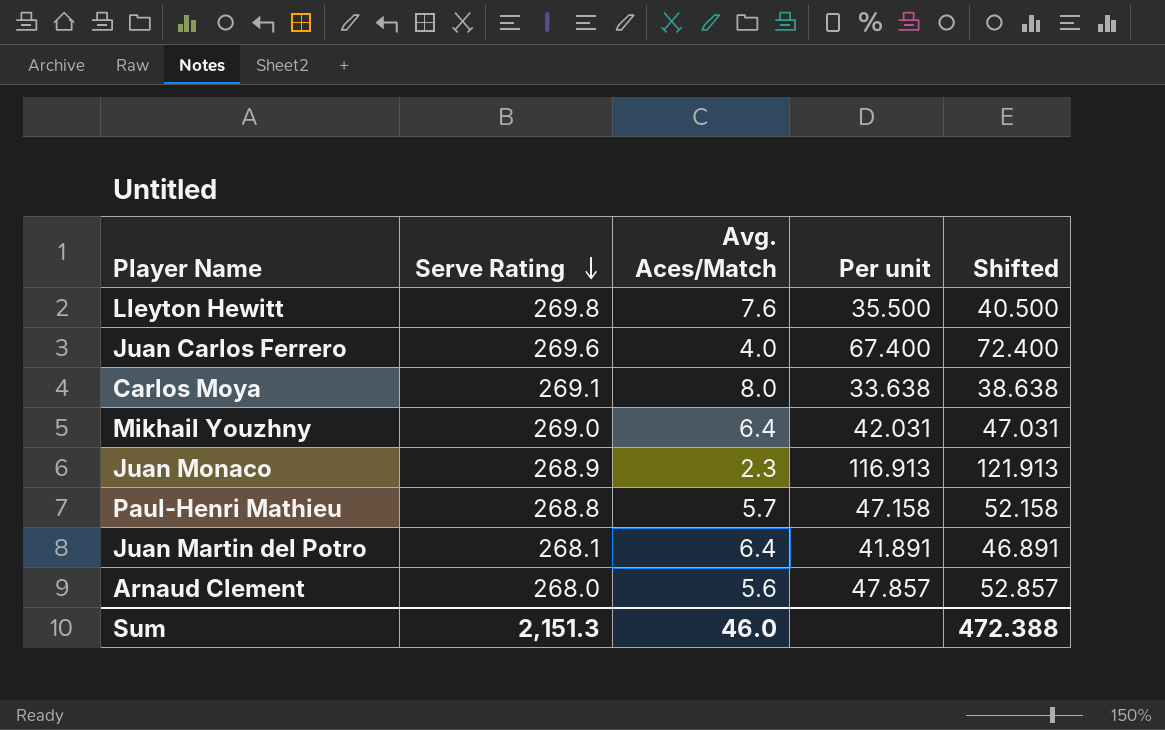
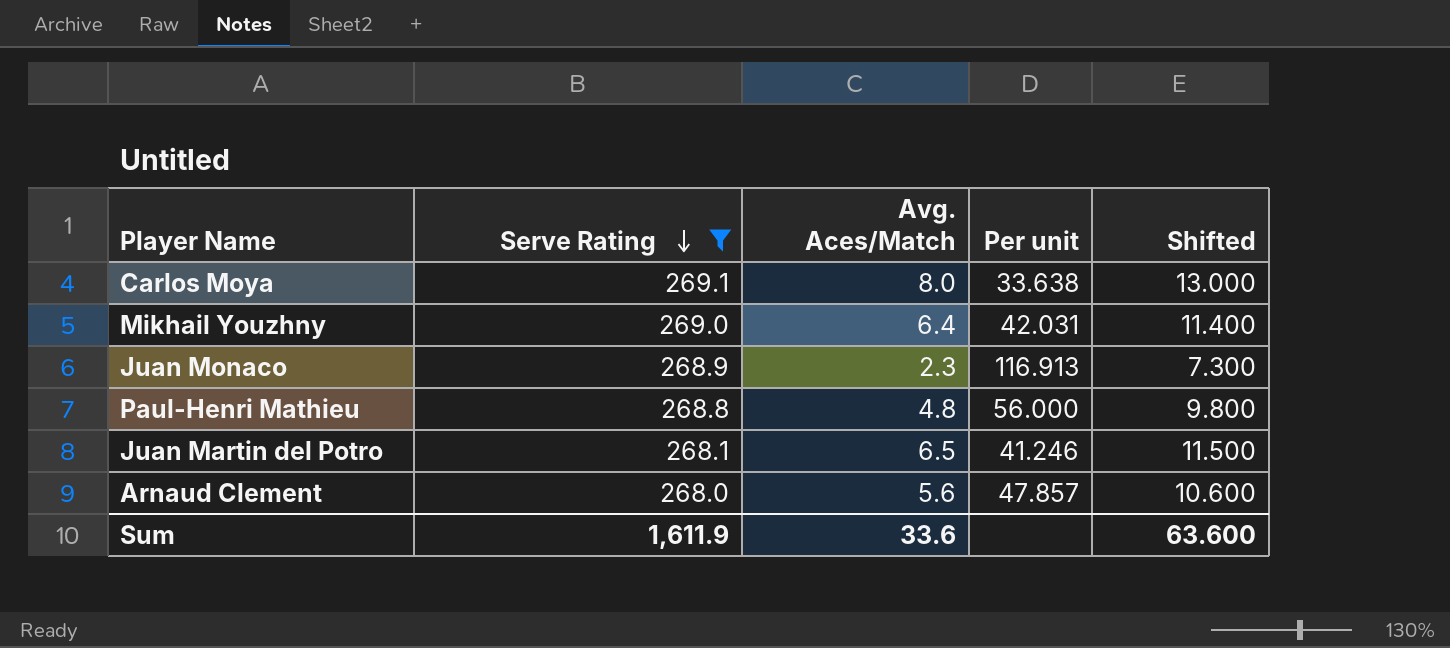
filter: none -> Serve Rating <= 269.1
column Shifted | formula: [Per unit] + 5 -> [Avg. Aces/Match] + 5
Paul-Henri Mathieu | Avg. Aces/Match: 5.7 -> 4.8
Paul-Henri Mathieu | Per unit: 47.158 -> 56.000
Juan Martin del Potro | Avg. Aces/Match: 6.4 -> 6.5
Juan Martin del Potro | Per unit: 41.891 -> 41.246
Sum | Serve Rating: 2,151.3 -> 1,611.9
Sum | Avg. Aces/Match: 46.0 -> 33.6
Sum | Shifted: 472.388 -> 63.600

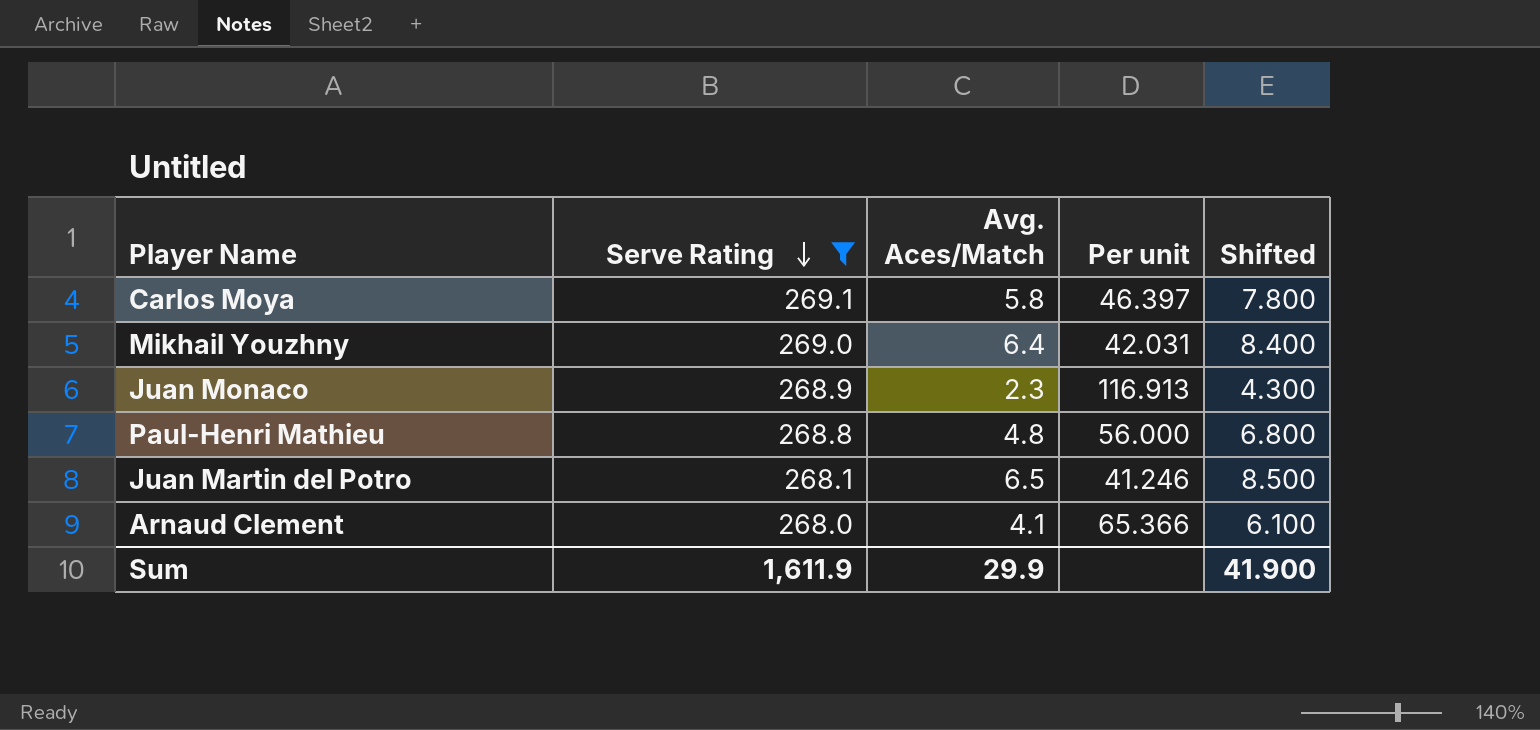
column Shifted | formula: [Avg. Aces/Match] + 5 -> [Avg. Aces/Match] + 2
Carlos Moya | Avg. Aces/Match: 8.0 -> 5.8
Carlos Moya | Per unit: 33.638 -> 46.397
Arnaud Clement | Avg. Aces/Match: 5.6 -> 4.1
Arnaud Clement | Per unit: 47.857 -> 65.366
Sum | Avg. Aces/Match: 33.6 -> 29.9
Sum | Shifted: 63.600 -> 41.900

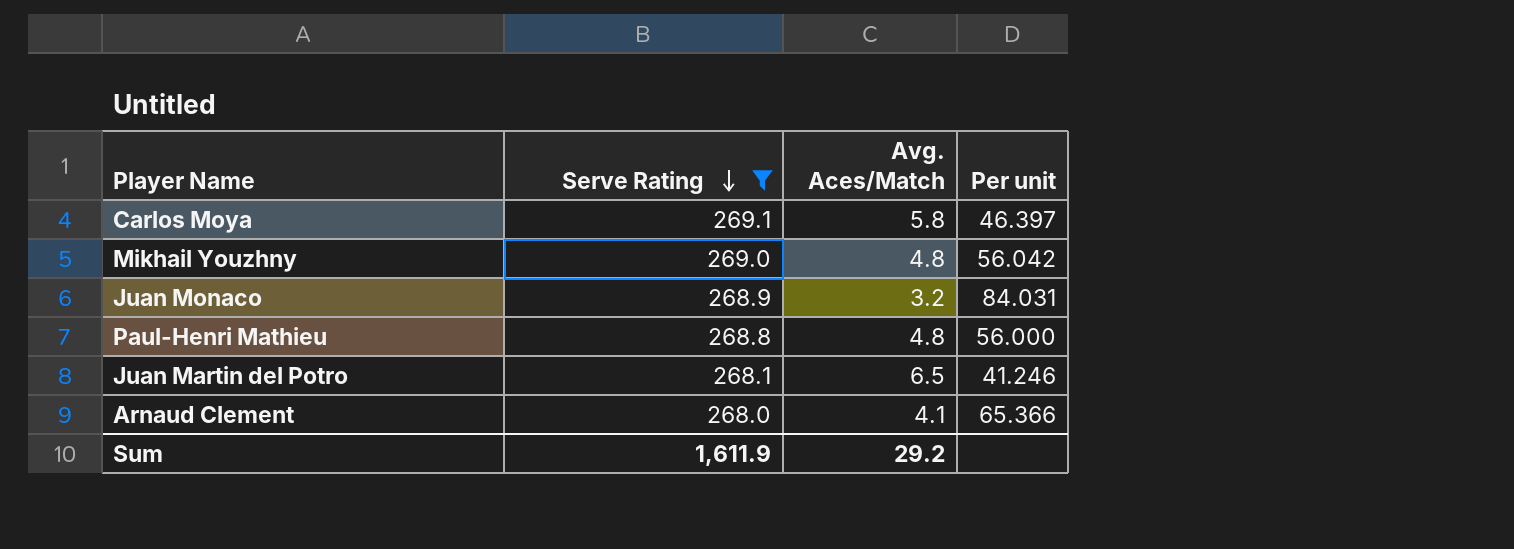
column Shifted | formula: [Avg. Aces/Match] + 2 -> none
Mikhail Youzhny | Avg. Aces/Match: 6.4 -> 4.8
Mikhail Youzhny | Per unit: 42.031 -> 56.042
Juan Monaco | Avg. Aces/Match: 2.3 -> 3.2
Juan Monaco | Per unit: 116.913 -> 84.031
Sum | Avg. Aces/Match: 29.9 -> 29.2

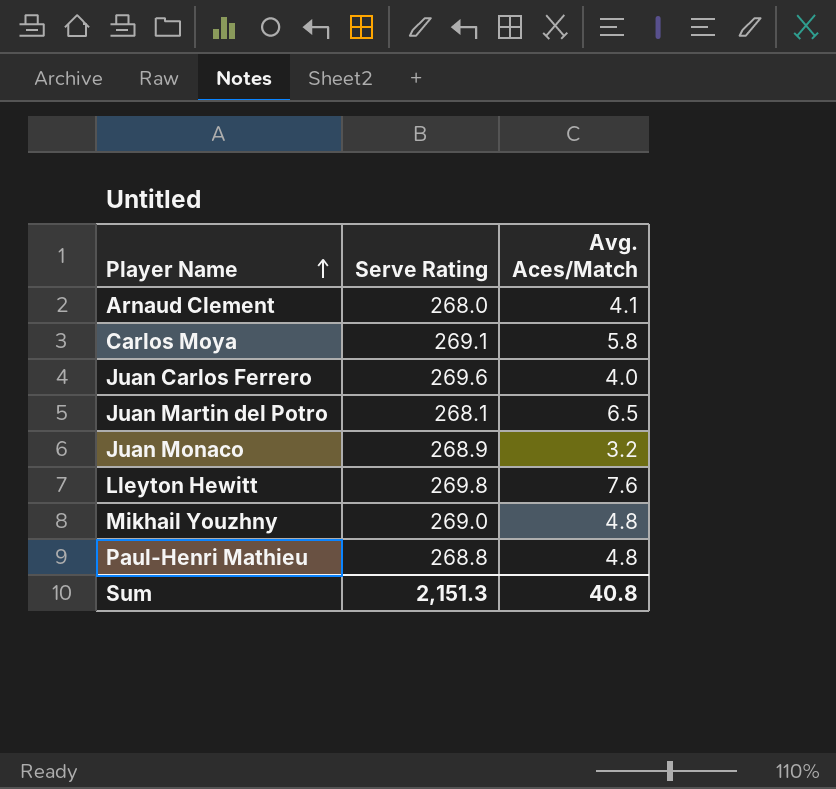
filter: Serve Rating <= 269.1 -> none
row order: Serve Rating descending -> Player Name ascending
column Per unit | formula: [Serve Rating] / [Avg. Aces/Match] -> none
Sum | Serve Rating: 1,611.9 -> 2,151.3
Sum | Avg. Aces/Match: 29.2 -> 40.8

